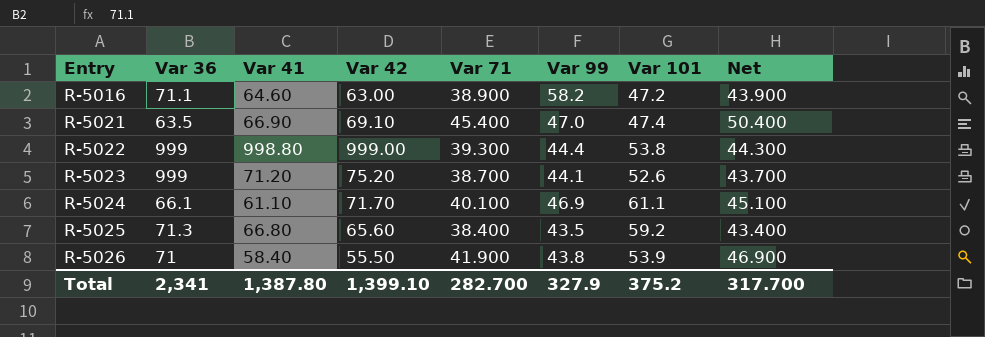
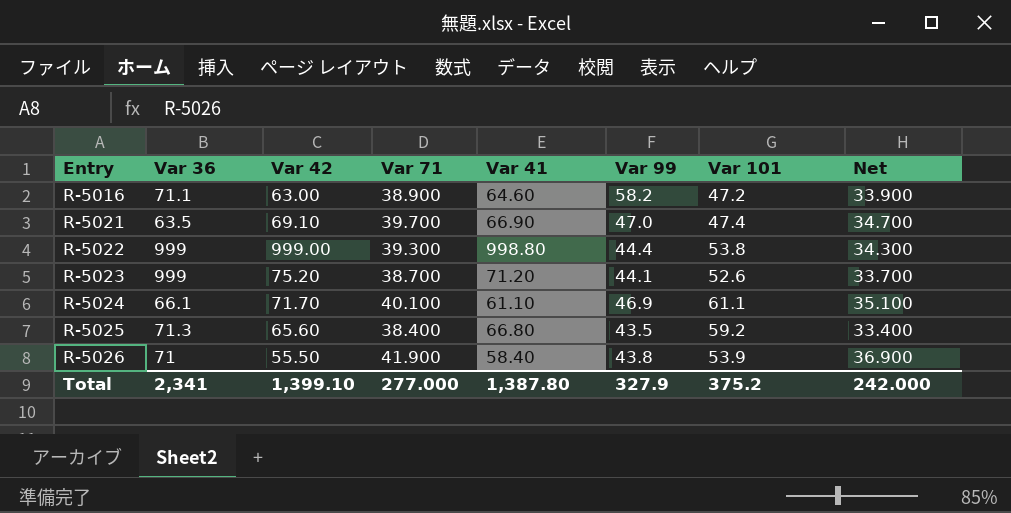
column Var 41 | position: 3 -> 5
column Net | formula: [Var 71] + 5 -> [Var 71] - 5
R-5021 | Var 71: 45.400 -> 39.700
Total | Var 71: 282.700 -> 277.000
Total | Net: 317.700 -> 242.000

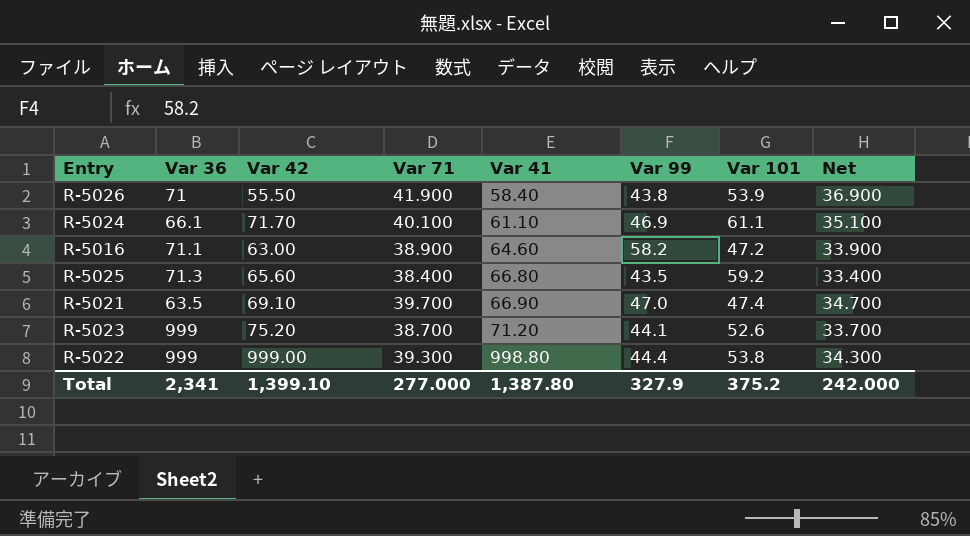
row order: Entry ascending -> Var 41 ascending

